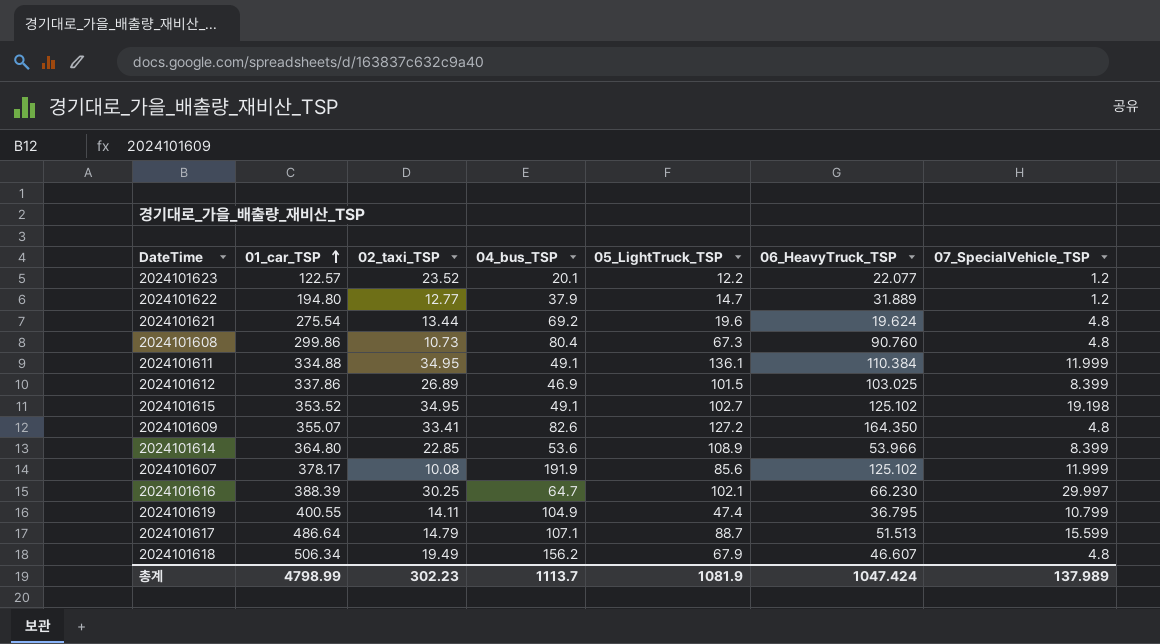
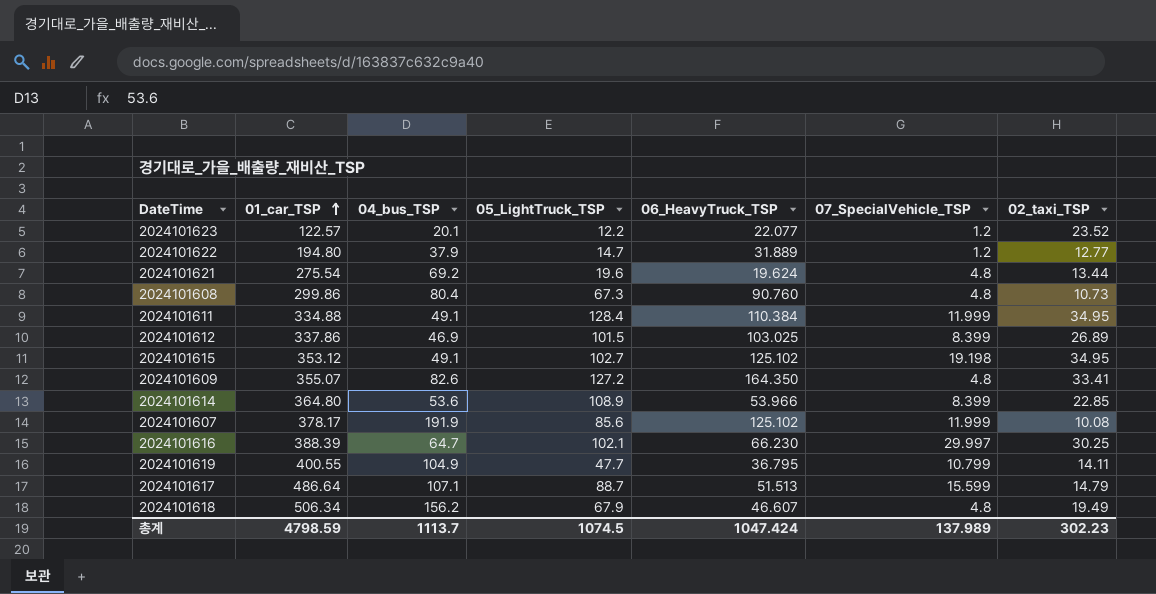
column 02_taxi_TSP | position: 3 -> 7
2024101611 | 05_LightTruck_TSP: 136.1 -> 128.4
2024101615 | 01_car_TSP: 353.52 -> 353.12
2024101619 | 05_LightTruck_TSP: 47.4 -> 47.7
총계 | 01_car_TSP: 4798.99 -> 4798.59
총계 | 05_LightTruck_TSP: 1081.9 -> 1074.5

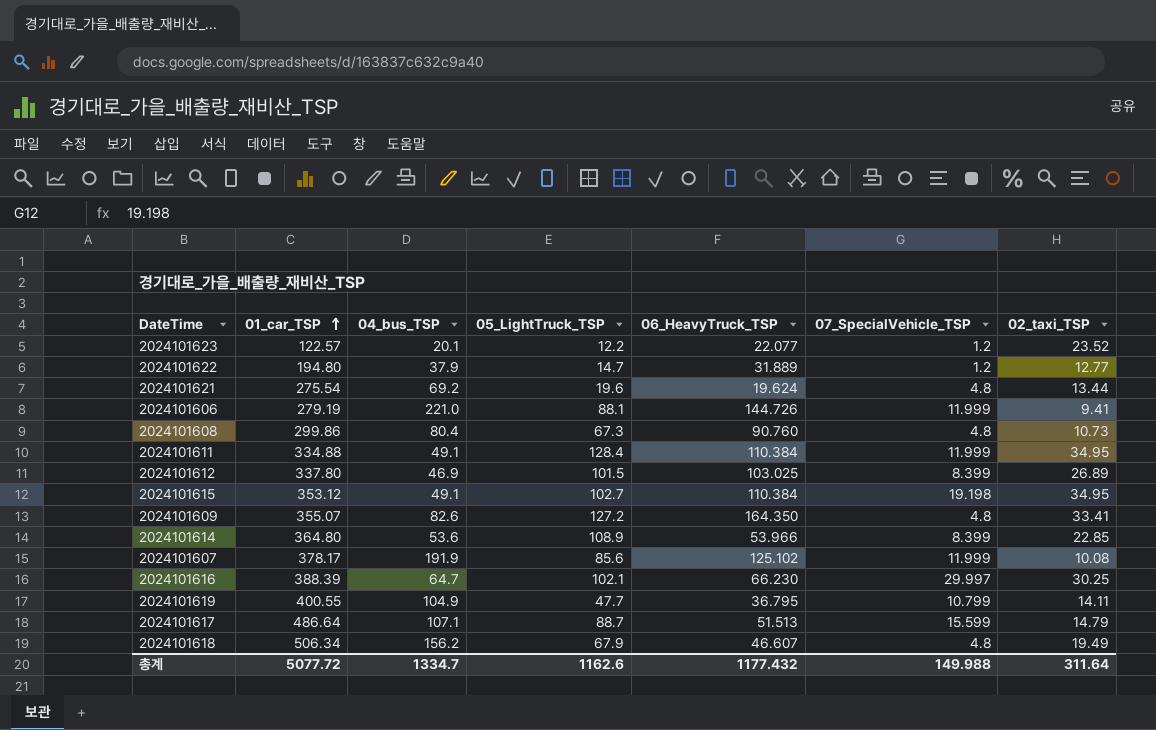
row 2024101606: none -> 279.19 | 221.0 | 88.1 | 144.726 | 11.999 | 9.41
2024101612 | 01_car_TSP: 337.86 -> 337.80
2024101615 | 06_HeavyTruck_TSP: 125.102 -> 110.384
총계 | 01_car_TSP: 4798.59 -> 5077.72
총계 | 04_bus_TSP: 1113.7 -> 1334.7
총계 | 05_LightTruck_TSP: 1074.5 -> 1162.6
총계 | 06_HeavyTruck_TSP: 1047.424 -> 1177.432
총계 | 07_SpecialVehicle_TSP: 137.989 -> 149.988
총계 | 02_taxi_TSP: 302.23 -> 311.64

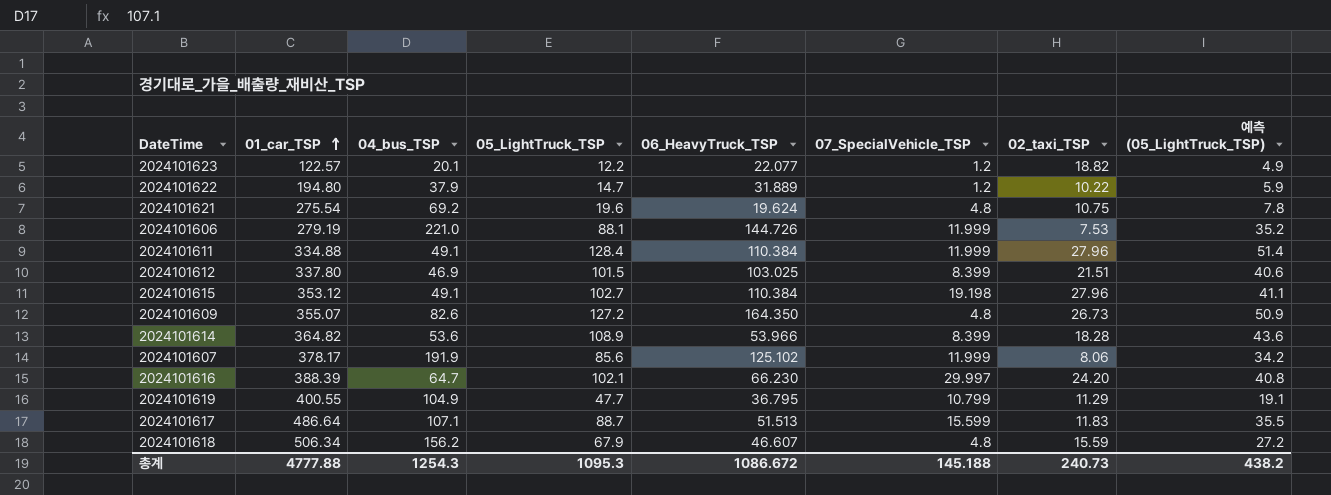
column 예측 (05_LightTruck_TSP) | formula: none -> [05_LightTruck_TSP] * 0.4
row 2024101608: 299.86 | 80.4 | 67.3 | 90.760 | 4.8 | 10.73 -> none
2024101623 | 02_taxi_TSP: 23.52 -> 18.82
2024101622 | 02_taxi_TSP: 12.77 -> 10.22
2024101621 | 02_taxi_TSP: 13.44 -> 10.75
2024101606 | 02_taxi_TSP: 9.41 -> 7.53
2024101611 | 02_taxi_TSP: 34.95 -> 27.96
2024101612 | 02_taxi_TSP: 26.89 -> 21.51
2024101615 | 02_taxi_TSP: 34.95 -> 27.96
2024101609 | 02_taxi_TSP: 33.41 -> 26.73
2024101614 | 01_car_TSP: 364.80 -> 364.82
2024101614 | 02_taxi_TSP: 22.85 -> 18.28
2024101607 | 02_taxi_TSP: 10.08 -> 8.06
2024101616 | 02_taxi_TSP: 30.25 -> 24.20
2024101619 | 02_taxi_TSP: 14.11 -> 11.29
2024101617 | 02_taxi_TSP: 14.79 -> 11.83
2024101618 | 02_taxi_TSP: 19.49 -> 15.59
총계 | 01_car_TSP: 5077.72 -> 4777.88
총계 | 04_bus_TSP: 1334.7 -> 1254.3
총계 | 05_LightTruck_TSP: 1162.6 -> 1095.3
총계 | 06_HeavyTruck_TSP: 1177.432 -> 1086.672
총계 | 07_SpecialVehicle_TSP: 149.988 -> 145.188
총계 | 02_taxi_TSP: 311.64 -> 240.73

